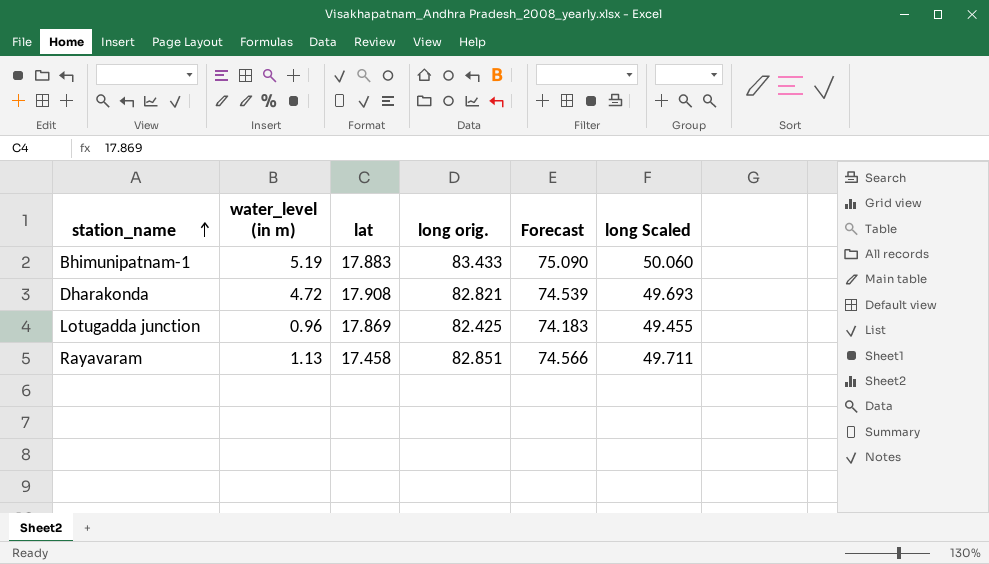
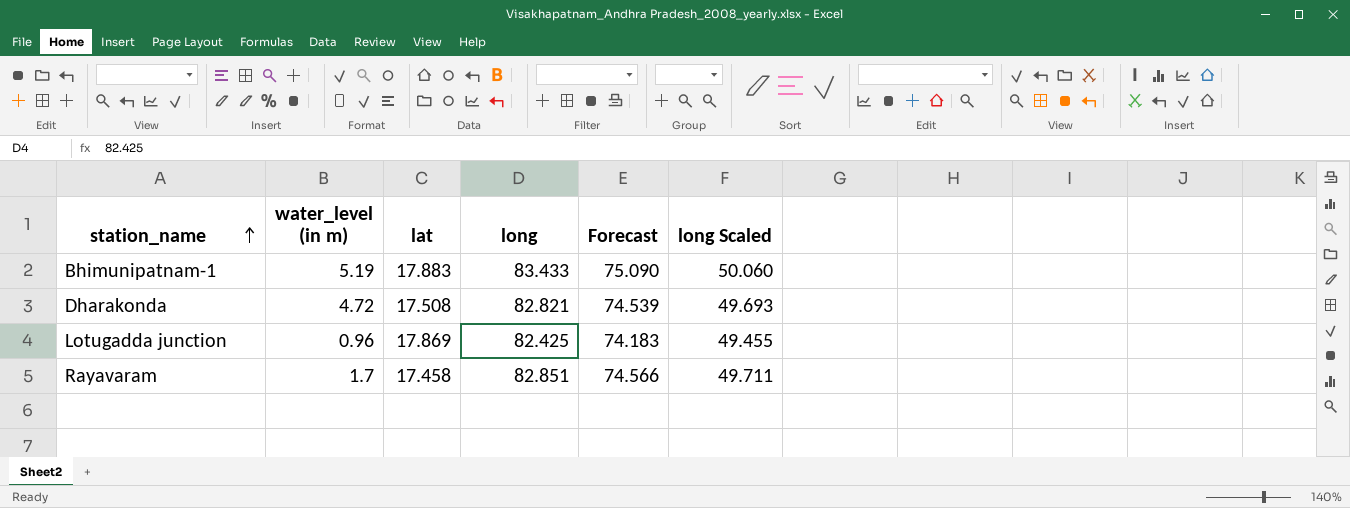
column name: long orig. -> long
Dharakonda | lat: 17.908 -> 17.508
Rayavaram | water_level (in m): 1.13 -> 1.7

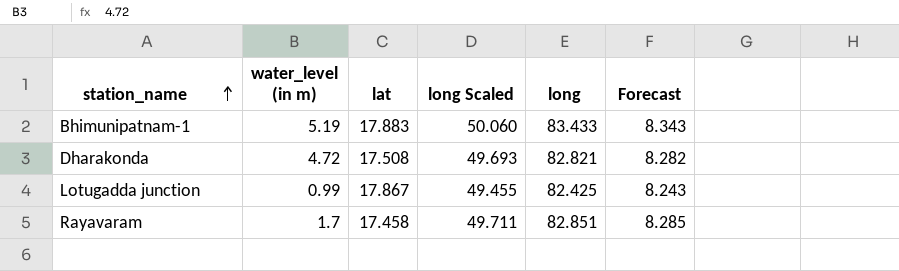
column long Scaled | position: 6 -> 4
column Forecast | formula: [long] * 0.9 -> [long] * 0.1
Lotugadda junction | water_level (in m): 0.96 -> 0.99
Lotugadda junction | lat: 17.869 -> 17.867

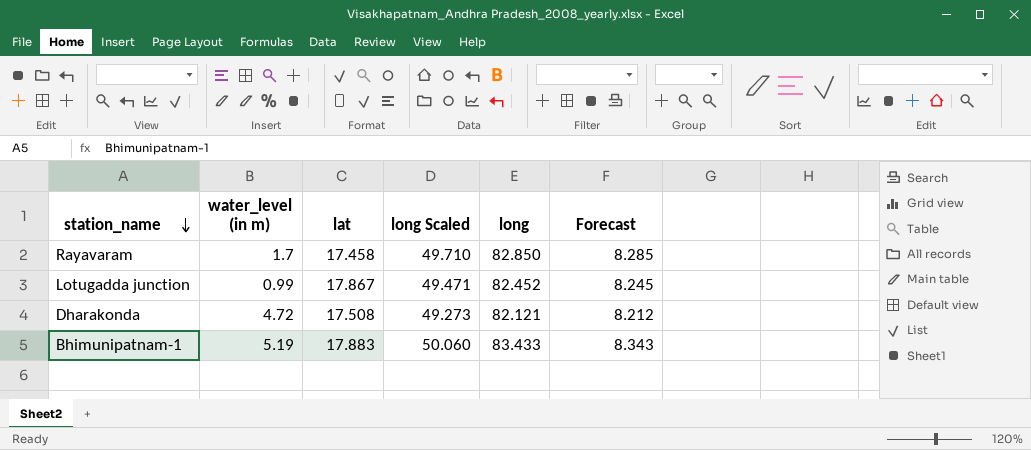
row order: station_name ascending -> station_name descending
Rayavaram | long Scaled: 49.711 -> 49.710
Rayavaram | long: 82.851 -> 82.850
Lotugadda junction | long Scaled: 49.455 -> 49.471
Lotugadda junction | long: 82.425 -> 82.452
Lotugadda junction | Forecast: 8.243 -> 8.245
Dharakonda | long Scaled: 49.693 -> 49.273
Dharakonda | long: 82.821 -> 82.121
Dharakonda | Forecast: 8.282 -> 8.212

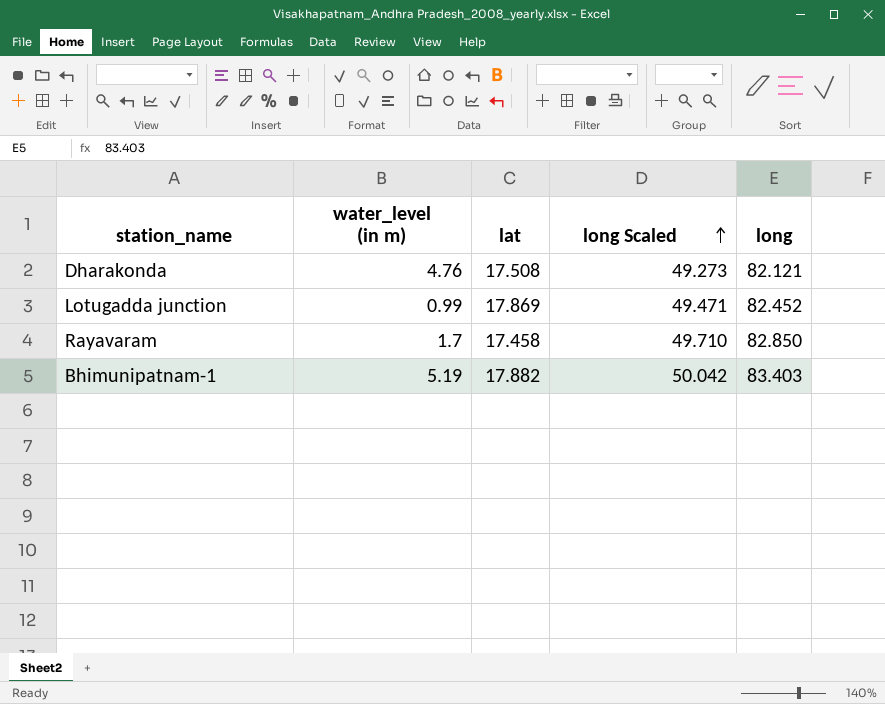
row order: station_name descending -> long Scaled ascending
column Forecast | formula: [long] * 0.1 -> none
Dharakonda | water_level (in m): 4.72 -> 4.76
Lotugadda junction | lat: 17.867 -> 17.869
Bhimunipatnam-1 | lat: 17.883 -> 17.882
Bhimunipatnam-1 | long Scaled: 50.060 -> 50.042
Bhimunipatnam-1 | long: 83.433 -> 83.403

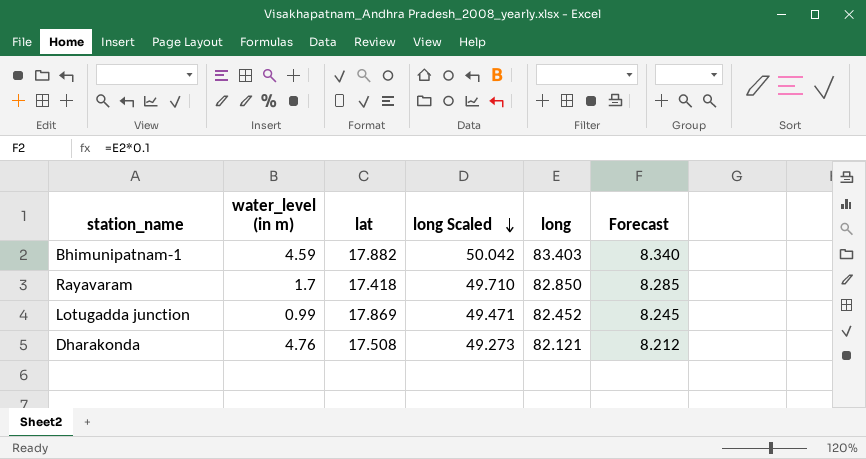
row order: long Scaled ascending -> long Scaled descending
column Forecast | formula: none -> [long] * 0.1
Bhimunipatnam-1 | water_level (in m): 5.19 -> 4.59
Rayavaram | lat: 17.458 -> 17.418

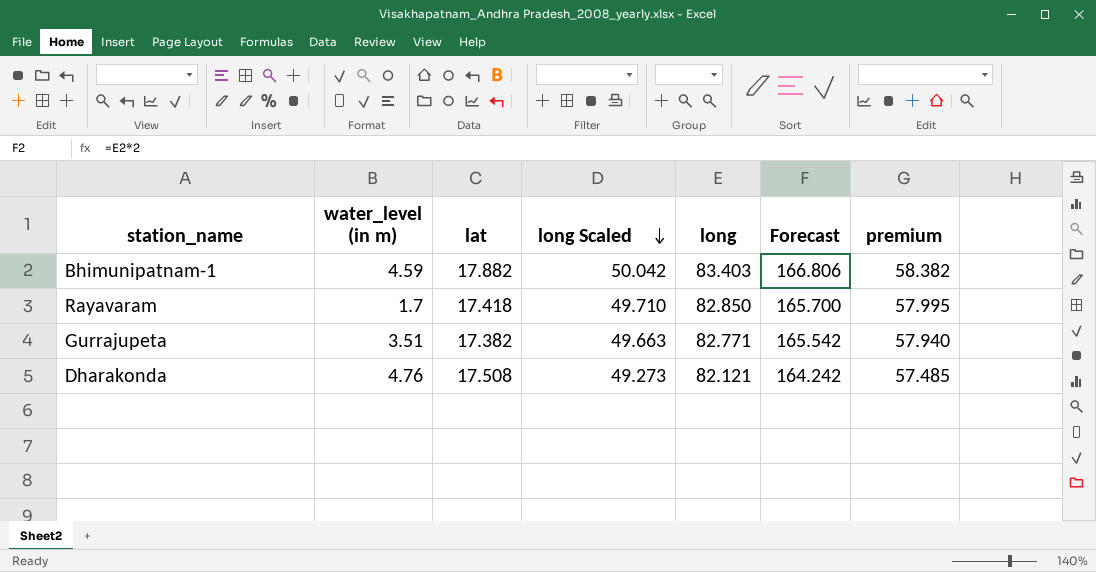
column Forecast | formula: [long] * 0.1 -> [long] * 2
column premium | formula: none -> [long] * 0.7
row Lotugadda junction: 0.99 | 17.869 | 49.471 | 82.452 | 8.245 -> none
row Gurrajupeta: none -> 3.51 | 17.382 | 49.663 | 82.771 | 165.542 | 57.940

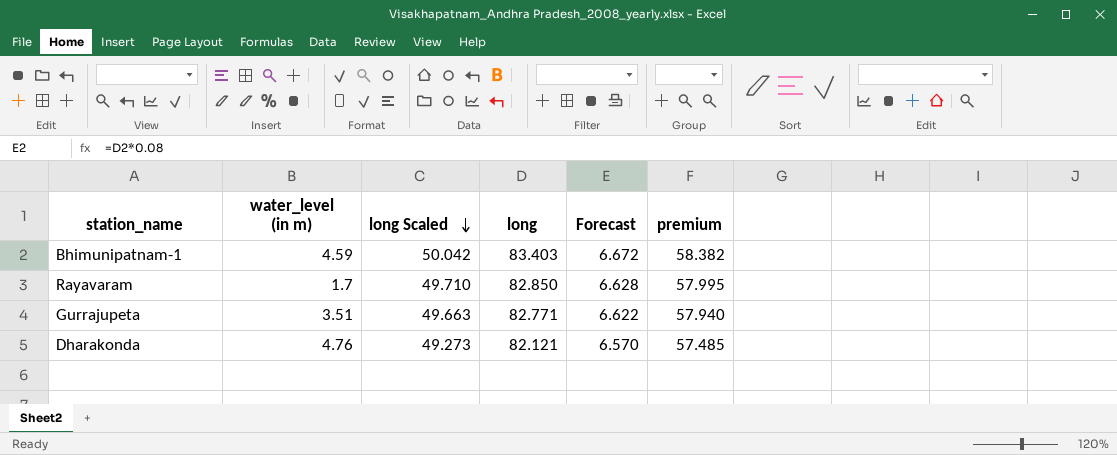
column lat | position: 3 -> none
column Forecast | formula: [long] * 2 -> [long] * 0.08

